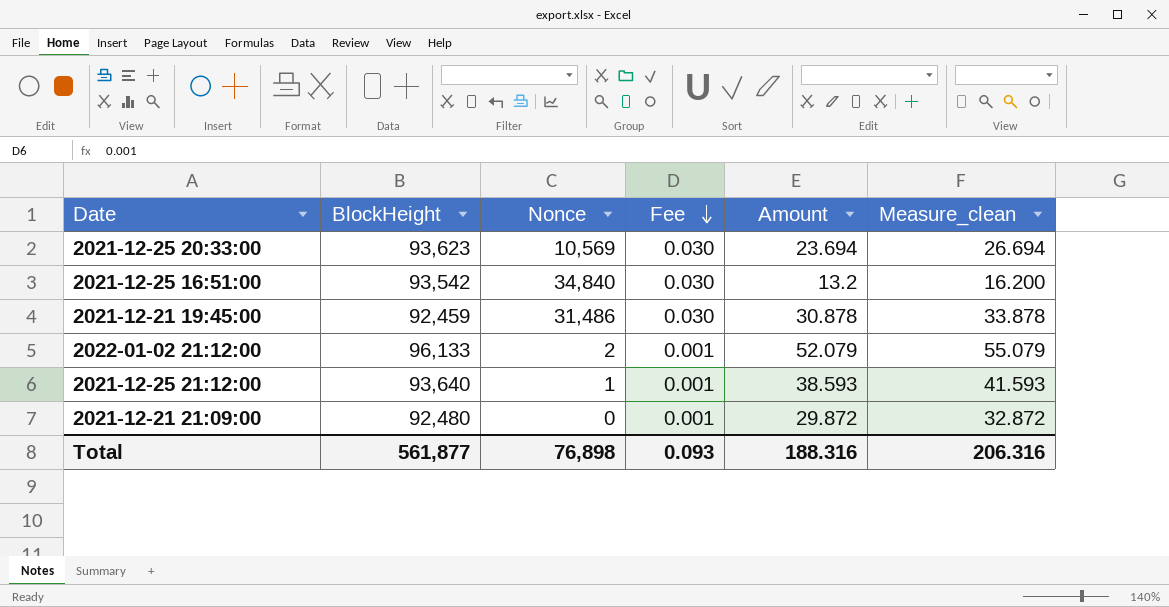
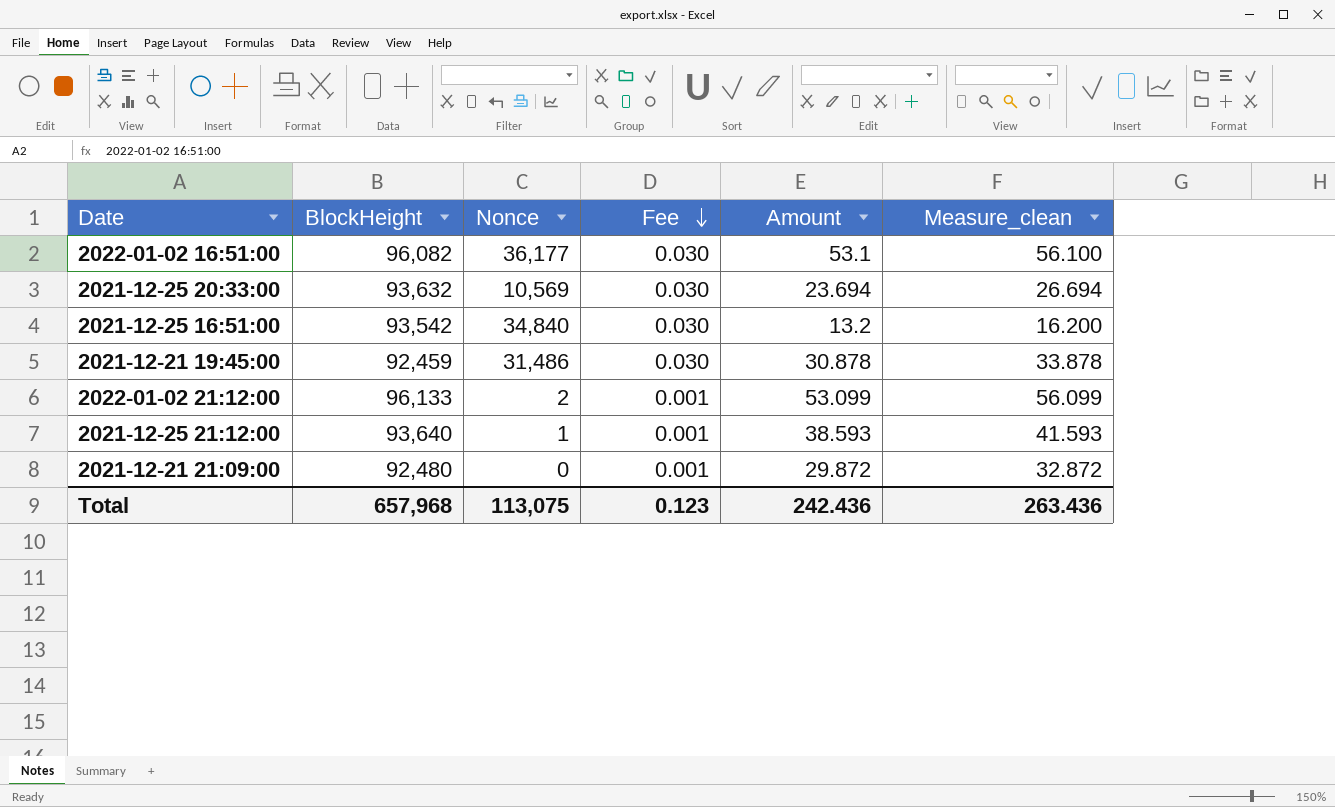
row 2022-01-02 16:51:00: none -> 96,082 | 36,177 | 0.030 | 53.1 | 56.100
2021-12-25 20:33:00 | BlockHeight: 93,623 -> 93,632
2022-01-02 21:12:00 | Amount: 52.079 -> 53.099
2022-01-02 21:12:00 | Measure_clean: 55.079 -> 56.099
Total | BlockHeight: 561,877 -> 657,968
Total | Nonce: 76,898 -> 113,075
Total | Fee: 0.093 -> 0.123
Total | Amount: 188.316 -> 242.436
Total | Measure_clean: 206.316 -> 263.436

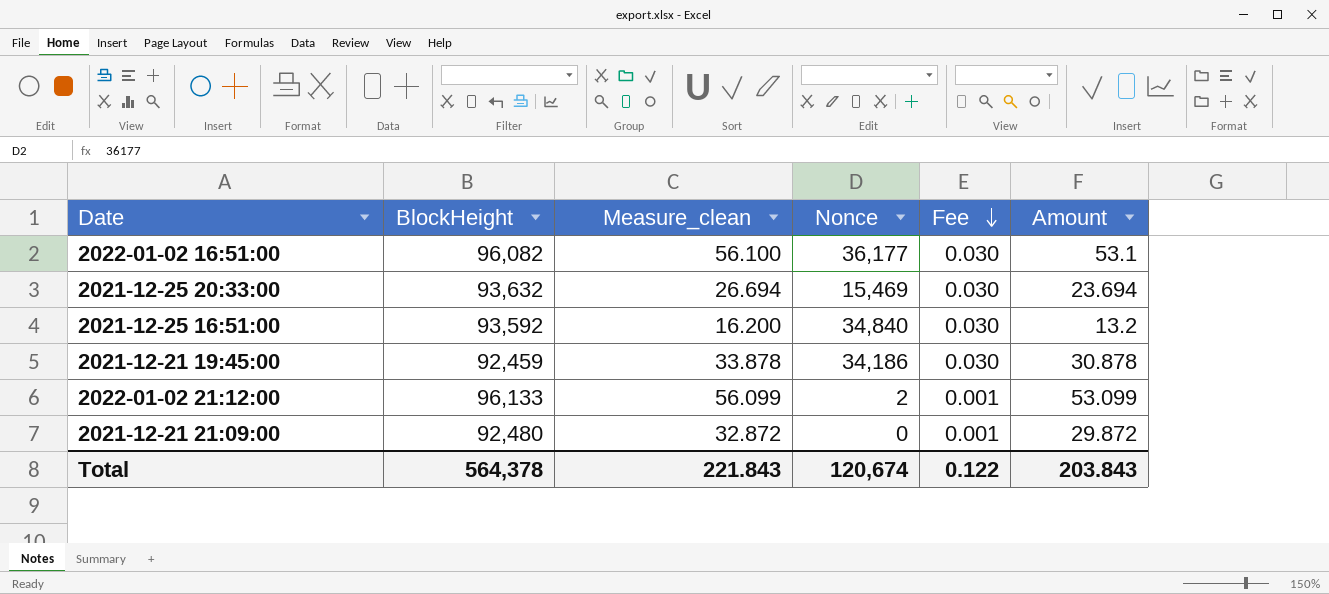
column Measure_clean | position: 6 -> 3
row 2021-12-25 21:12:00: 93,640 | 1 | 0.001 | 38.593 | 41.593 -> none
2021-12-25 20:33:00 | Nonce: 10,569 -> 15,469
2021-12-25 16:51:00 | BlockHeight: 93,542 -> 93,592
2021-12-21 19:45:00 | Nonce: 31,486 -> 34,186
Total | BlockHeight: 657,968 -> 564,378
Total | Measure_clean: 263.436 -> 221.843
Total | Nonce: 113,075 -> 120,674
Total | Fee: 0.123 -> 0.122
Total | Amount: 242.436 -> 203.843

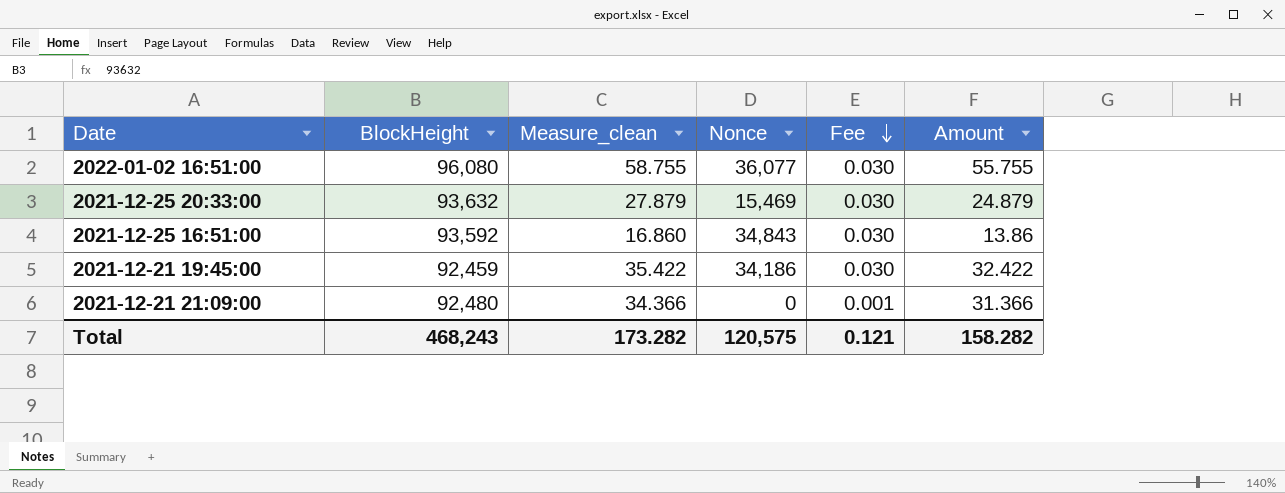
row 2022-01-02 21:12:00: 96,133 | 56.099 | 2 | 0.001 | 53.099 -> none
2022-01-02 16:51:00 | BlockHeight: 96,082 -> 96,080
2022-01-02 16:51:00 | Measure_clean: 56.100 -> 58.755
2022-01-02 16:51:00 | Nonce: 36,177 -> 36,077
2022-01-02 16:51:00 | Amount: 53.1 -> 55.755
2021-12-25 20:33:00 | Measure_clean: 26.694 -> 27.879
2021-12-25 20:33:00 | Amount: 23.694 -> 24.879
2021-12-25 16:51:00 | Measure_clean: 16.200 -> 16.860
2021-12-25 16:51:00 | Nonce: 34,840 -> 34,843
2021-12-25 16:51:00 | Amount: 13.2 -> 13.86
2021-12-21 19:45:00 | Measure_clean: 33.878 -> 35.422
2021-12-21 19:45:00 | Amount: 30.878 -> 32.422
2021-12-21 21:09:00 | Measure_clean: 32.872 -> 34.366
2021-12-21 21:09:00 | Amount: 29.872 -> 31.366
Total | BlockHeight: 564,378 -> 468,243
Total | Measure_clean: 221.843 -> 173.282
Total | Nonce: 120,674 -> 120,575
Total | Fee: 0.122 -> 0.121
Total | Amount: 203.843 -> 158.282

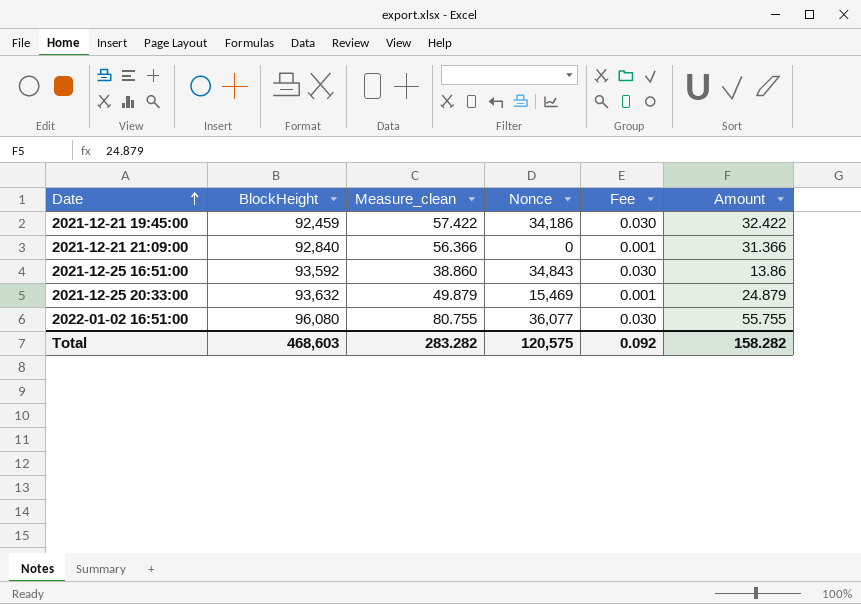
row order: Fee descending -> Date ascending
column Measure_clean | formula: [Amount] + 3 -> [Amount] + 25
2021-12-21 21:09:00 | BlockHeight: 92,480 -> 92,840
2021-12-25 20:33:00 | Fee: 0.030 -> 0.001
Total | BlockHeight: 468,243 -> 468,603
Total | Measure_clean: 173.282 -> 283.282
Total | Fee: 0.121 -> 0.092

